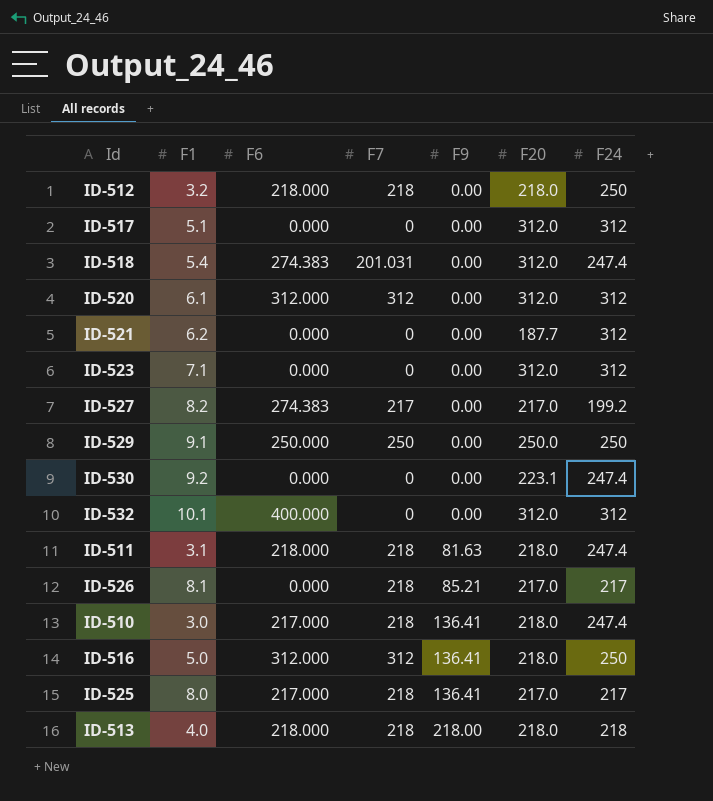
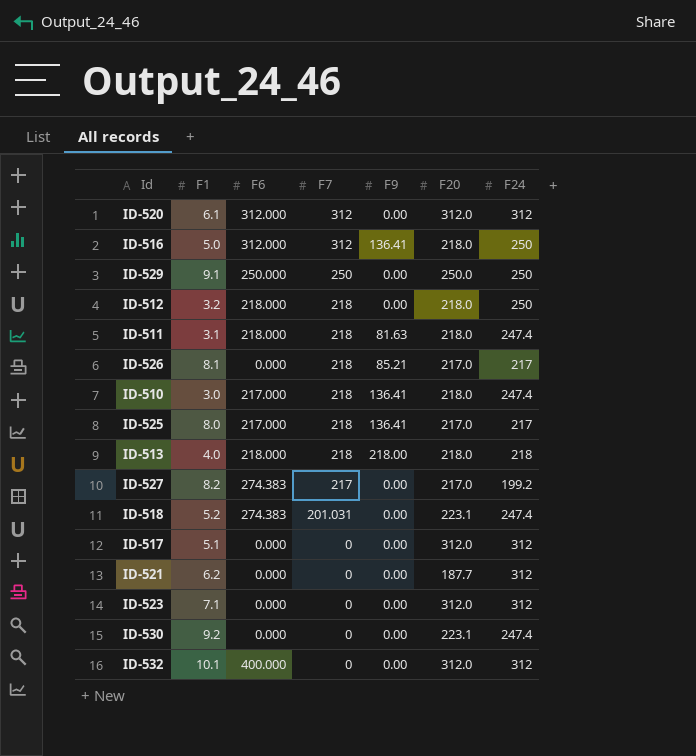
row order: F9 ascending -> F7 descending
ID-518 | F1: 5.4 -> 5.2
ID-518 | F20: 312.0 -> 223.1

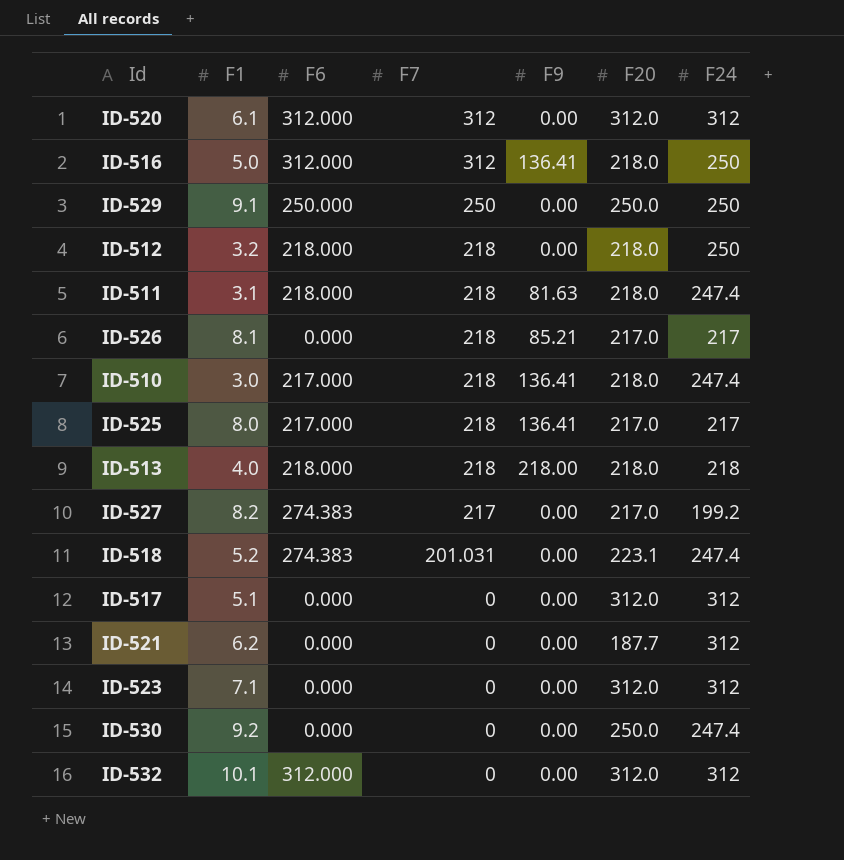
ID-530 | F20: 223.1 -> 250.0
ID-532 | F6: 400.000 -> 312.000

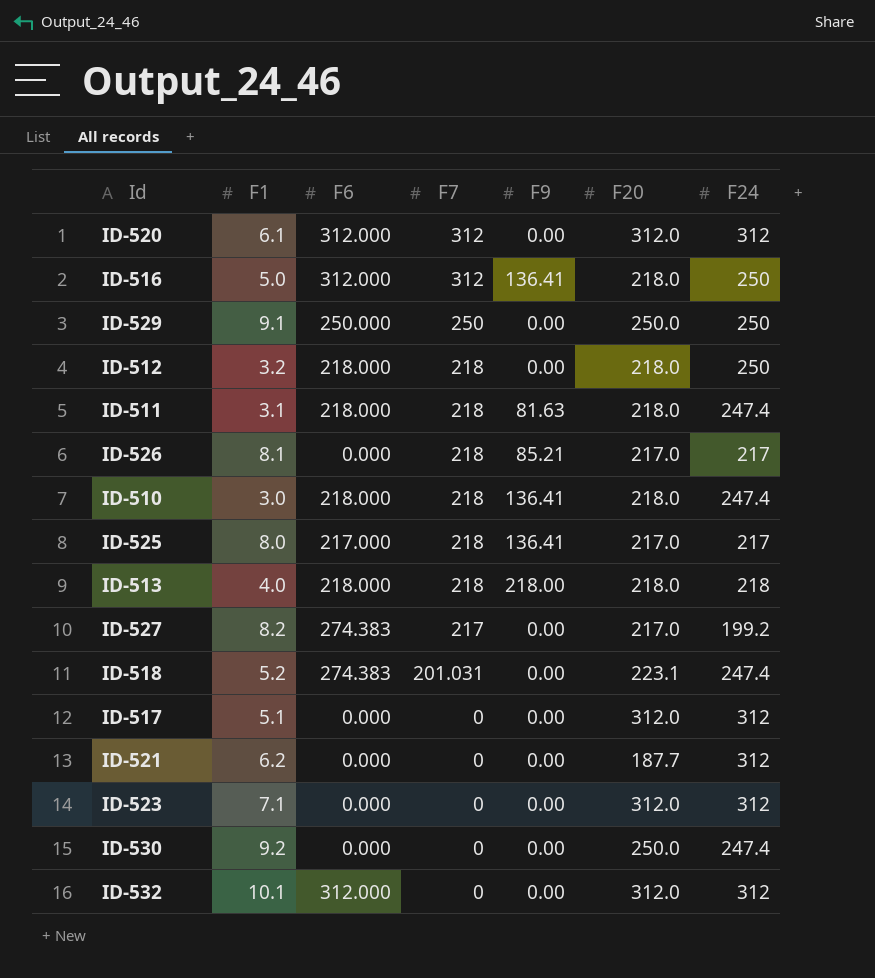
ID-510 | F6: 217.000 -> 218.000

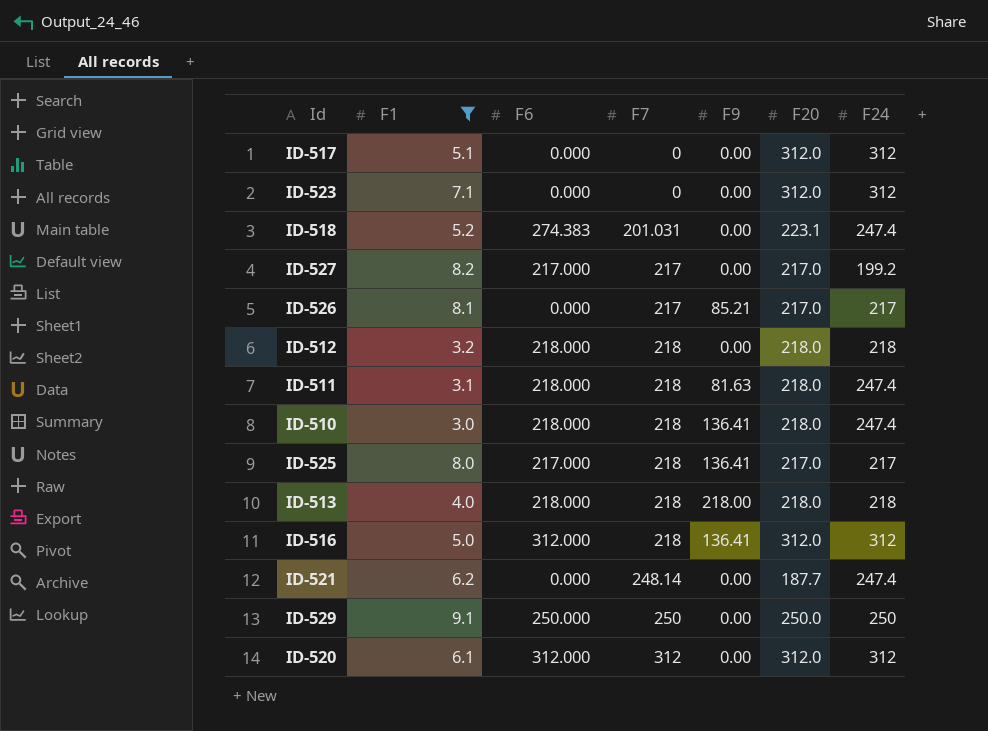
filter: none -> F1 <= 9.1
row order: F7 descending -> F7 ascending
ID-527 | F6: 274.383 -> 217.000
ID-526 | F7: 218 -> 217
ID-512 | F24: 250 -> 218
ID-516 | F7: 312 -> 218
ID-516 | F20: 218.0 -> 312.0
ID-516 | F24: 250 -> 312
ID-521 | F7: 0 -> 248.14
ID-521 | F24: 312 -> 247.4

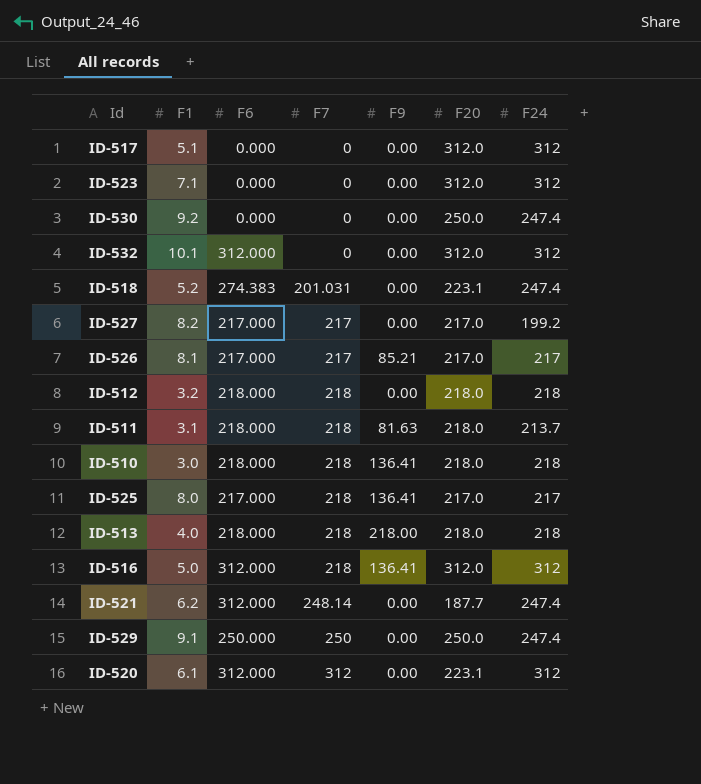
filter: F1 <= 9.1 -> none
ID-526 | F6: 0.000 -> 217.000
ID-511 | F24: 247.4 -> 213.7
ID-510 | F24: 247.4 -> 218
ID-521 | F6: 0.000 -> 312.000
ID-529 | F24: 250 -> 247.4
ID-520 | F20: 312.0 -> 223.1

